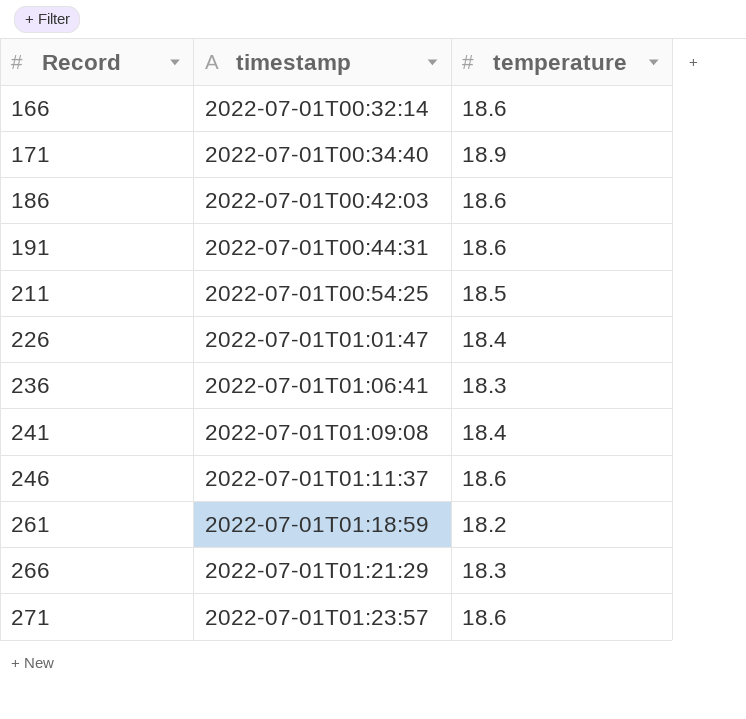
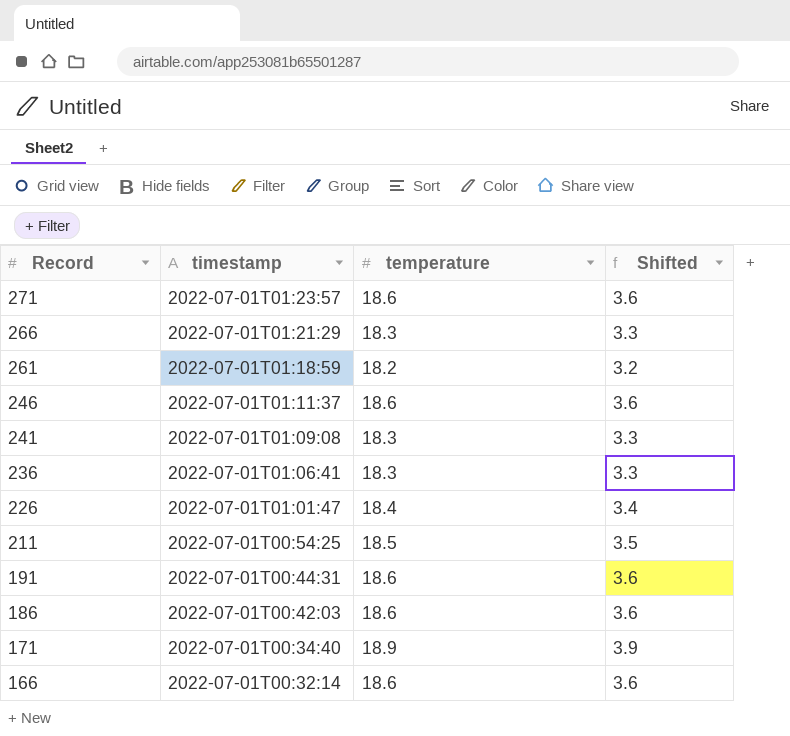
row order: Record ascending -> Record descending
column Shifted | formula: none -> [temperature] - 15
241 | temperature: 18.4 -> 18.3

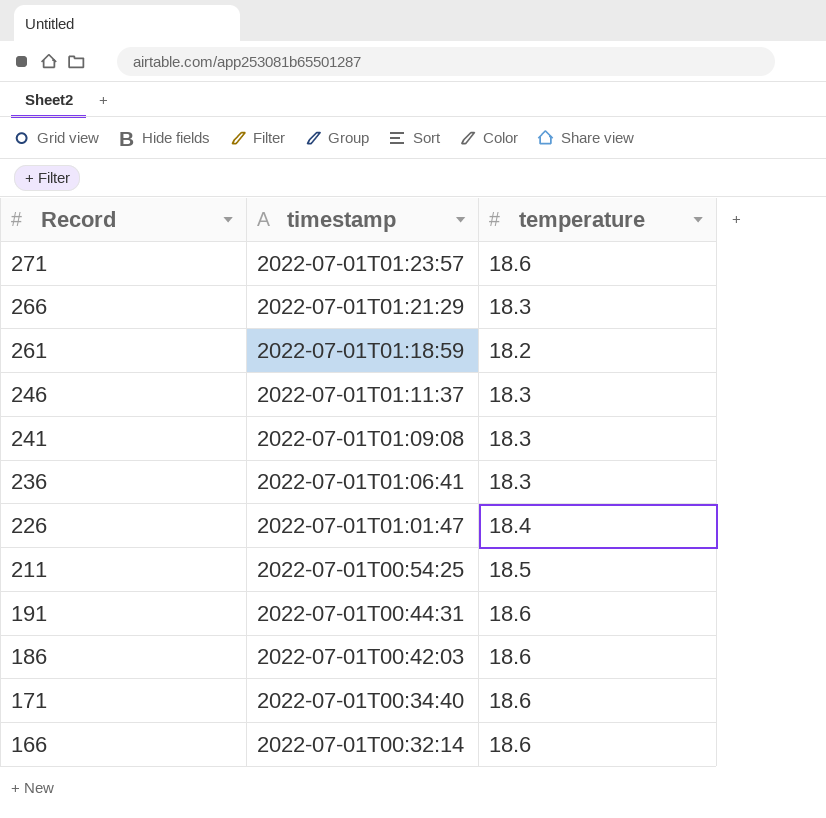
column Shifted | formula: [temperature] - 15 -> none
246 | temperature: 18.6 -> 18.3
171 | temperature: 18.9 -> 18.6

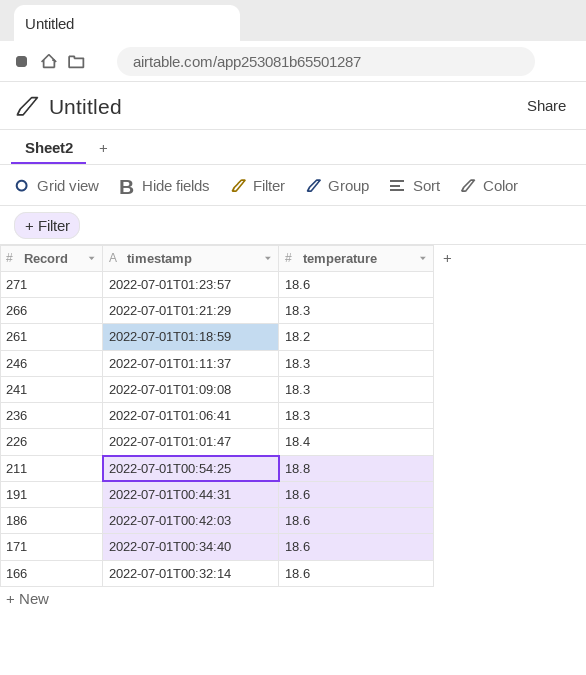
211 | temperature: 18.5 -> 18.8

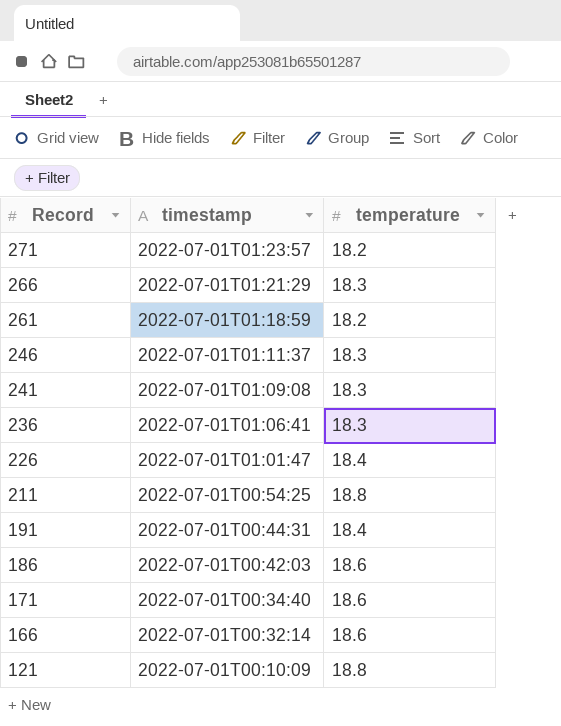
271 | temperature: 18.6 -> 18.2
191 | temperature: 18.6 -> 18.4
row 121: none -> 2022-07-01T00:10:09 | 18.8

